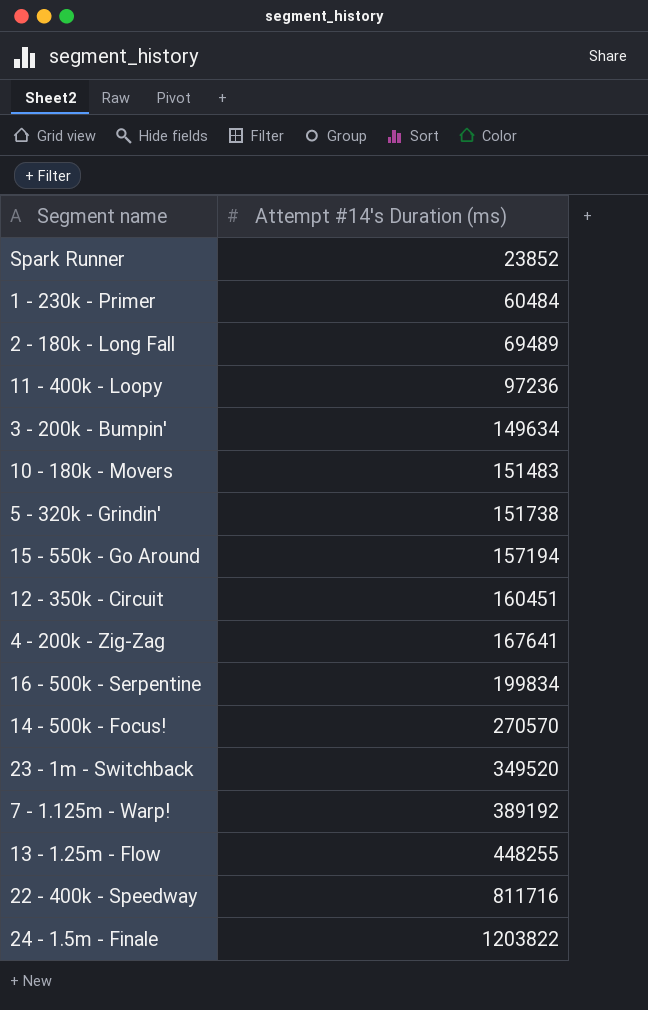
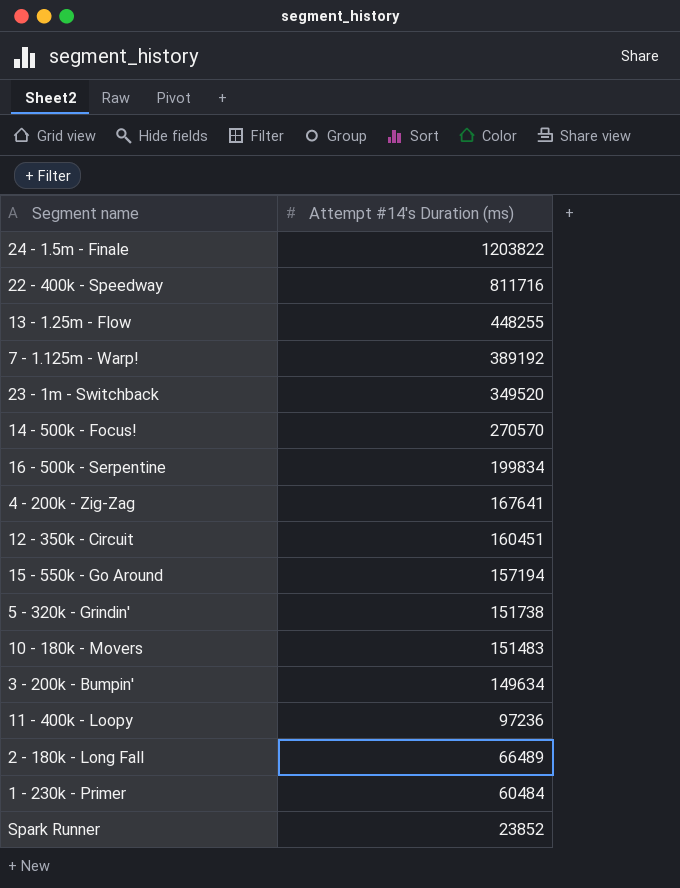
row order: Attempt #14's Duration (ms) ascending -> Attempt #14's Duration (ms) descending
2 - 180k - Long Fall | Attempt #14's Duration (ms): 69489 -> 66489

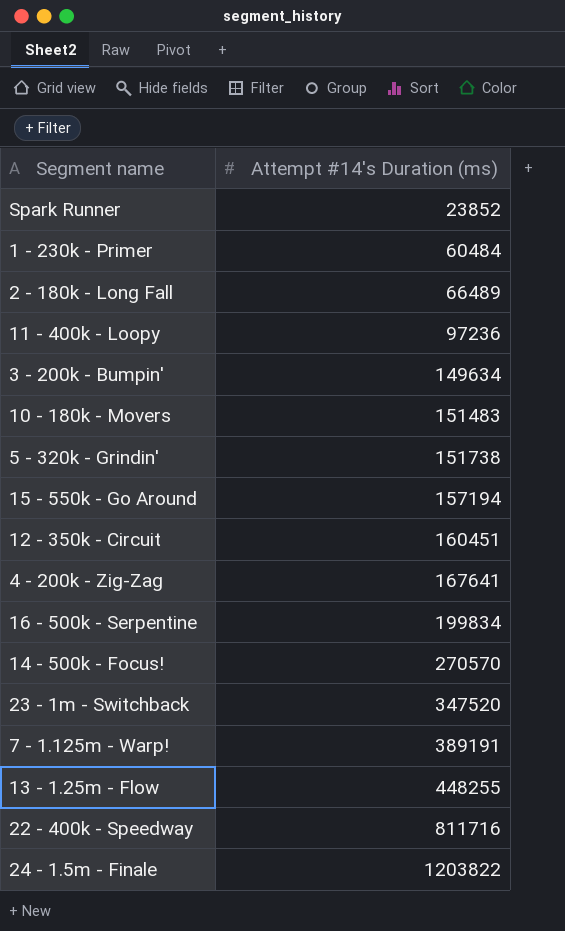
row order: Attempt #14's Duration (ms) descending -> Attempt #14's Duration (ms) ascending
23 - 1m - Switchback | Attempt #14's Duration (ms): 349520 -> 347520
7 - 1.125m - Warp! | Attempt #14's Duration (ms): 389192 -> 389191

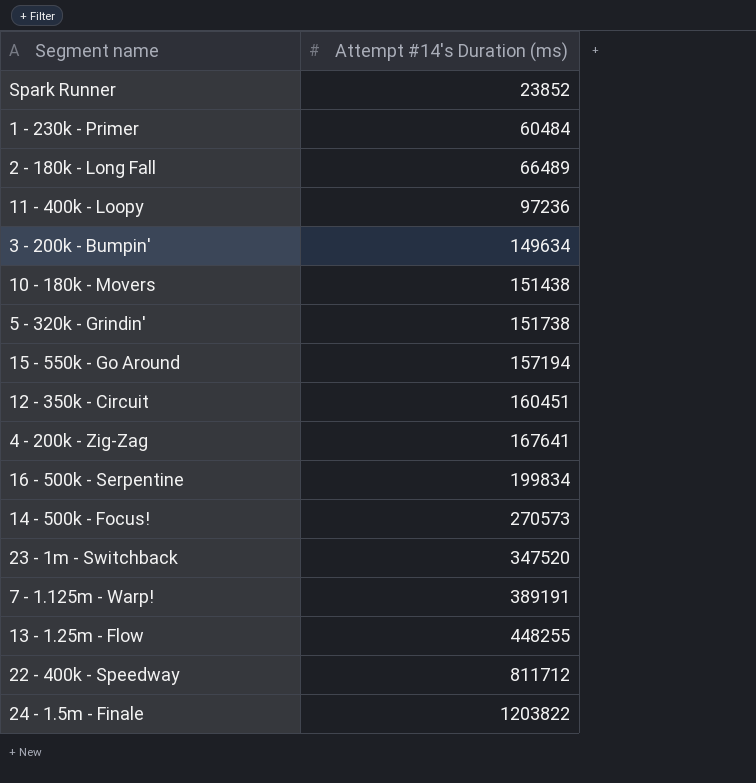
10 - 180k - Movers | Attempt #14's Duration (ms): 151483 -> 151438
14 - 500k - Focus! | Attempt #14's Duration (ms): 270570 -> 270573
22 - 400k - Speedway | Attempt #14's Duration (ms): 811716 -> 811712

